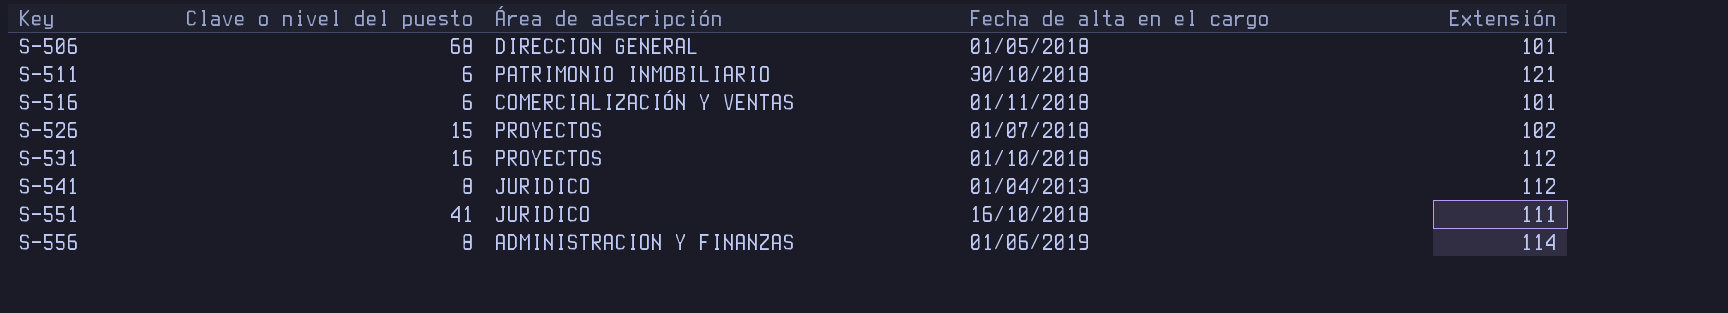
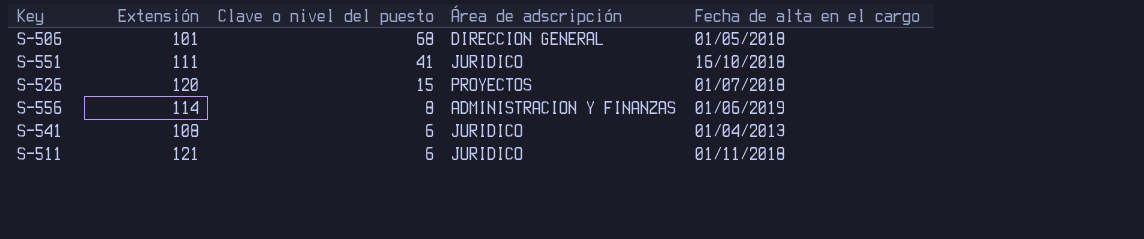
row order: Key ascending -> Clave o nivel del puesto descending
column Extensión | position: 5 -> 2
row S-516: 6 | COMERCIALIZACIÓN Y VENTAS | 01/11/2018 | 101 -> none
row S-531: 16 | PROYECTOS | 01/10/2018 | 112 -> none
S-526 | Extensión: 102 -> 120
S-541 | Extensión: 112 -> 108
S-541 | Clave o nivel del puesto: 8 -> 6
S-511 | Área de adscripción: PATRIMONIO INMOBILIARIO -> JURIDICO
S-511 | Fecha de alta en el cargo: 30/10/2018 -> 01/11/2018

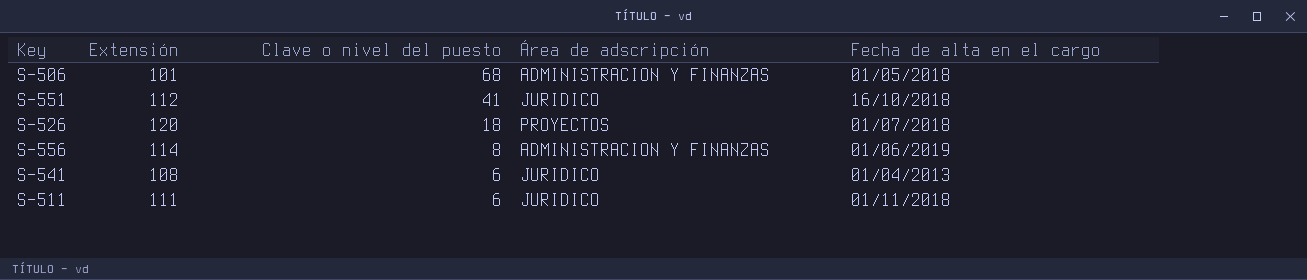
S-506 | Área de adscripción: DIRECCION GENERAL -> ADMINISTRACION Y FINANZAS
S-551 | Extensión: 111 -> 112
S-526 | Clave o nivel del puesto: 15 -> 18
S-511 | Extensión: 121 -> 111

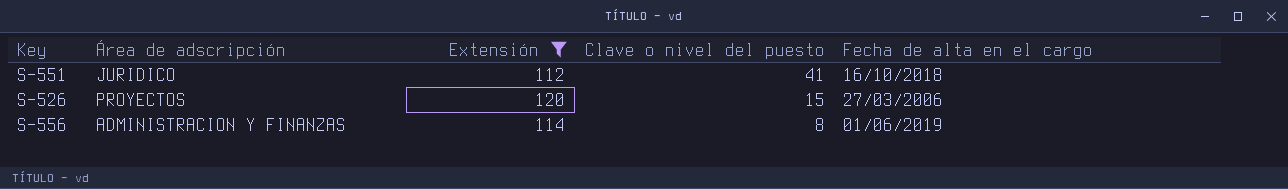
filter: none -> Extensión >= 112
column Área de adscripción | position: 4 -> 2
S-526 | Clave o nivel del puesto: 18 -> 15
S-526 | Fecha de alta en el cargo: 01/07/2018 -> 27/03/2006

